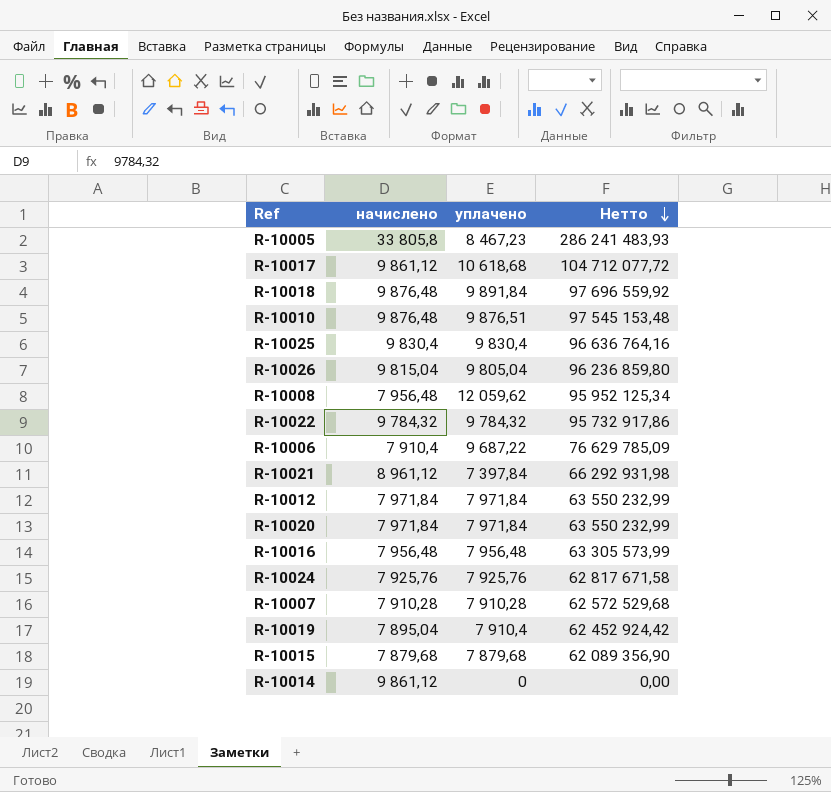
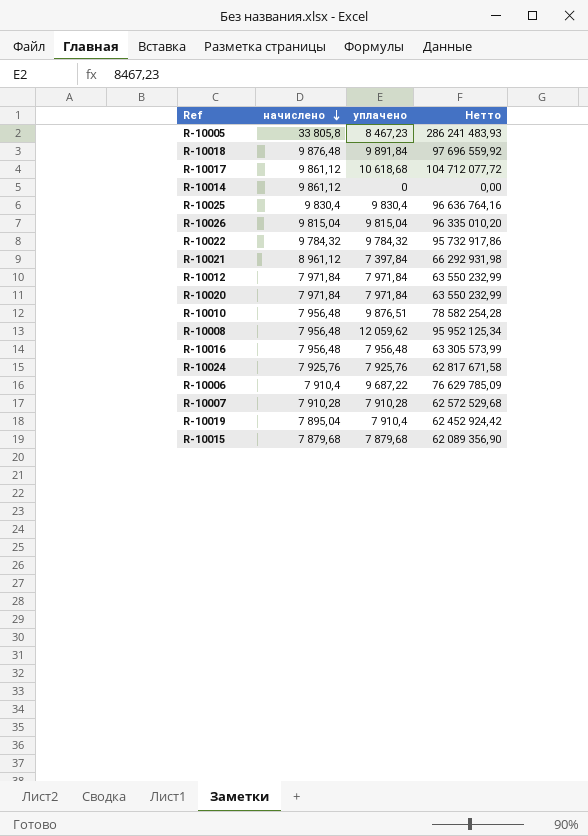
row order: Нетто descending -> начислено descending
R-10026 | уплачено: 9 805,04 -> 9 815,04
R-10026 | Нетто: 96 236 859,80 -> 96 335 010,20
R-10010 | начислено: 9 876,48 -> 7 956,48
R-10010 | Нетто: 97 545 153,48 -> 78 582 254,28

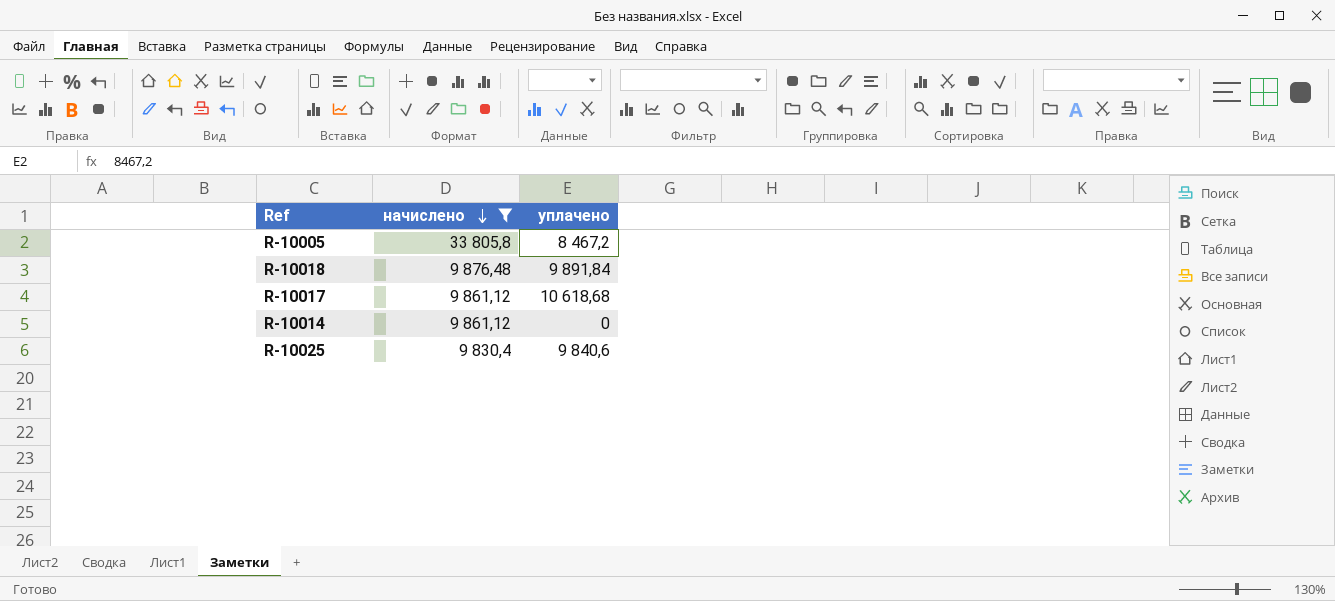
filter: none -> начислено >= 9 830,4
column Нетто | formula: [начислено] * [уплачено] -> none
R-10005 | уплачено: 8 467,23 -> 8 467,2
R-10025 | уплачено: 9 830,4 -> 9 840,6

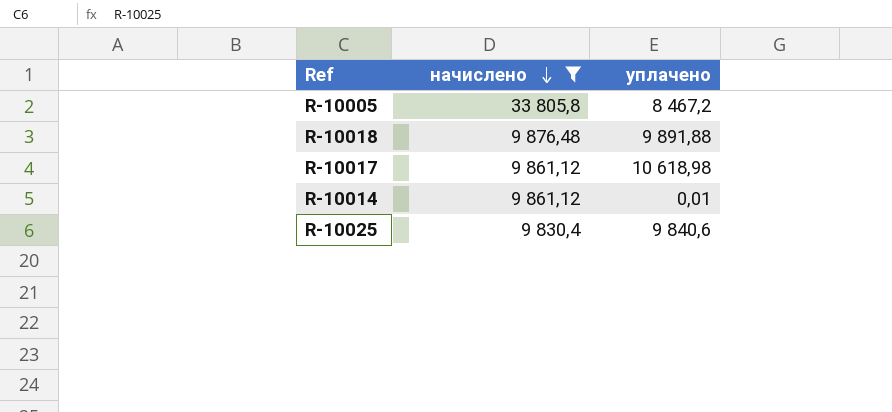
R-10018 | уплачено: 9 891,84 -> 9 891,88
R-10017 | уплачено: 10 618,68 -> 10 618,98
R-10014 | уплачено: 0 -> 0,01

